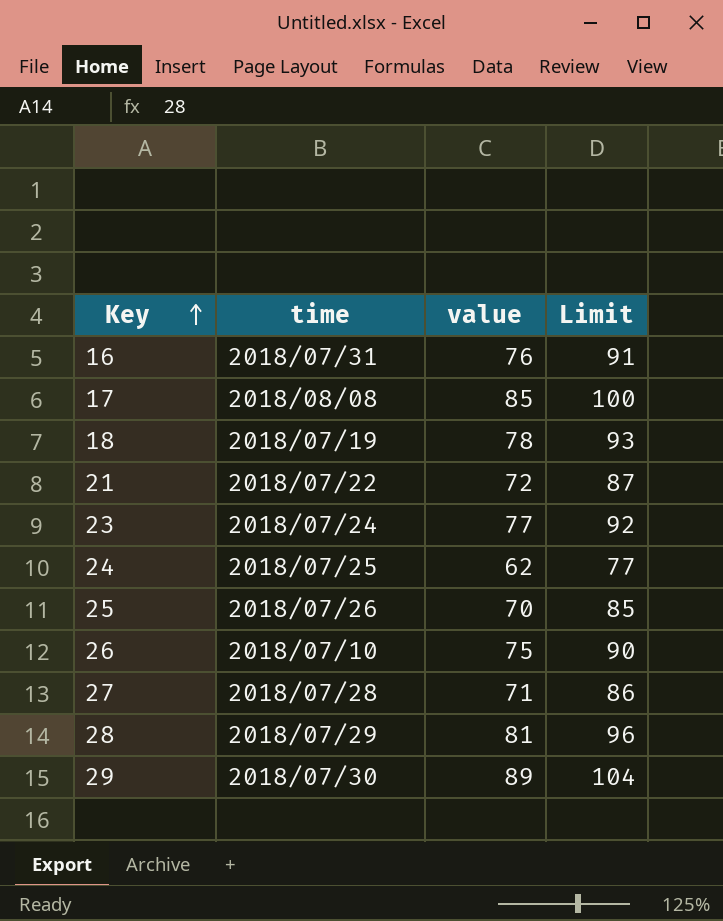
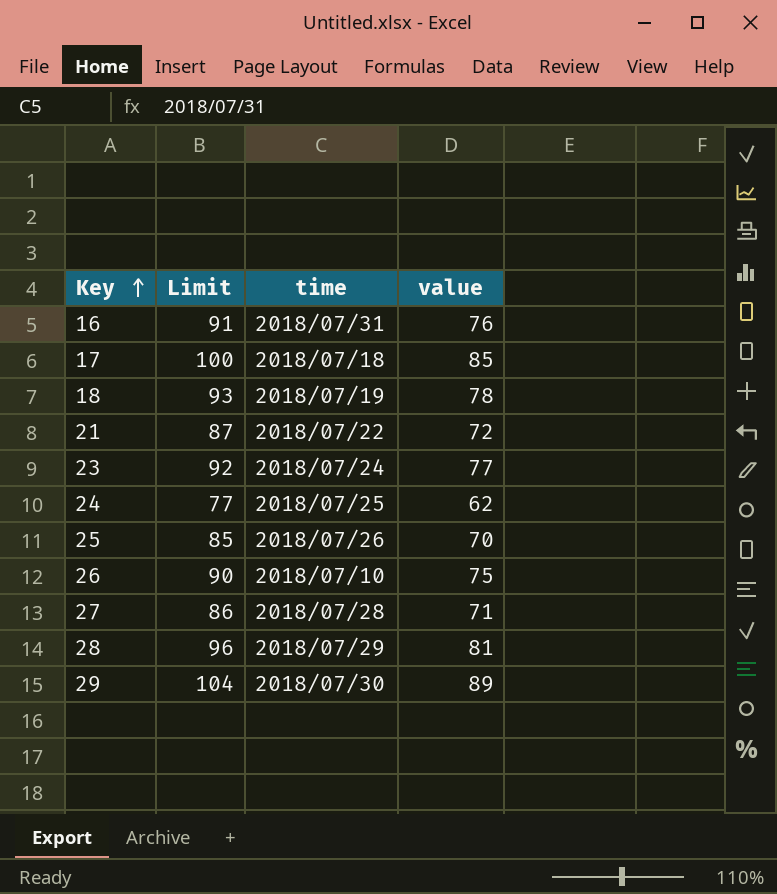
column Limit | position: 4 -> 2
17 | time: 2018/08/08 -> 2018/07/18

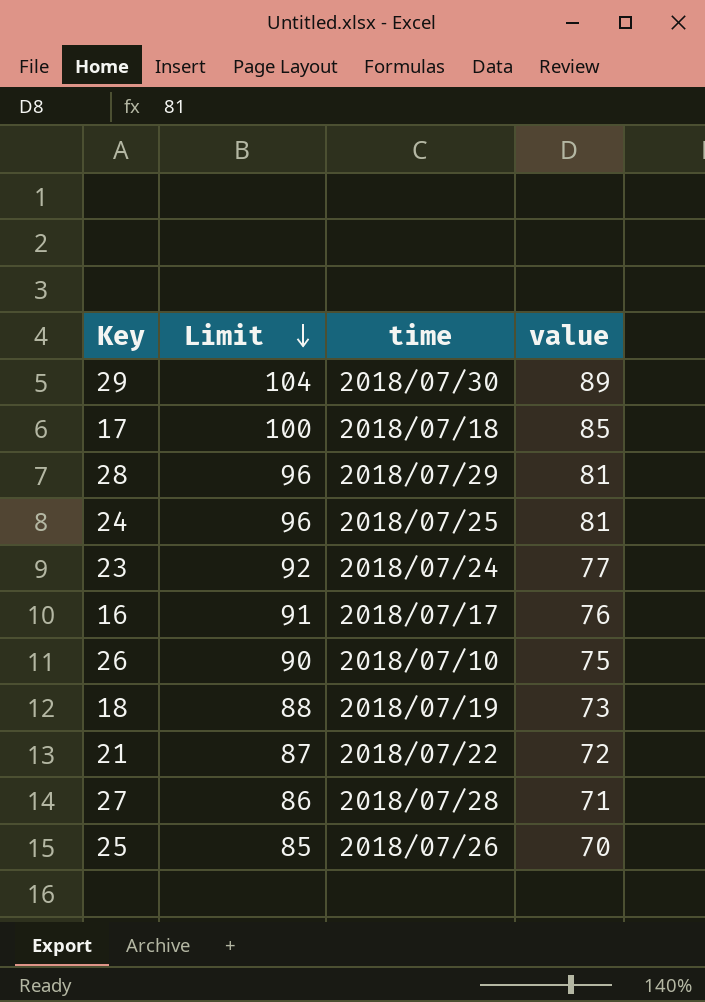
row order: Key ascending -> Limit descending
24 | Limit: 77 -> 96
24 | value: 62 -> 81
16 | time: 2018/07/31 -> 2018/07/17
18 | Limit: 93 -> 88
18 | value: 78 -> 73

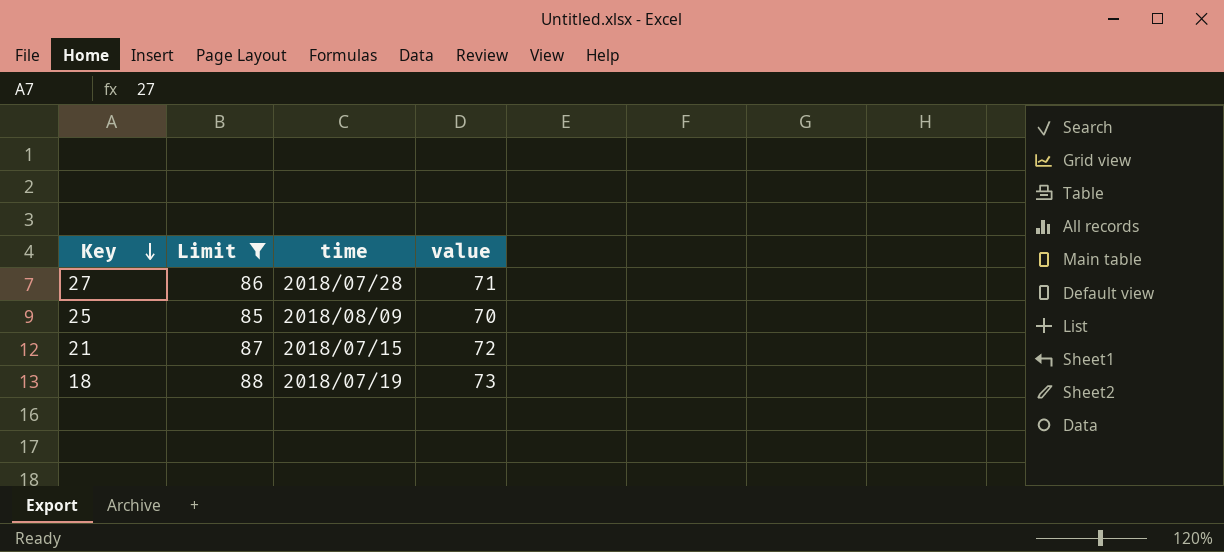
filter: none -> Limit <= 88
row order: Limit descending -> Key descending
25 | time: 2018/07/26 -> 2018/08/09
21 | time: 2018/07/22 -> 2018/07/15

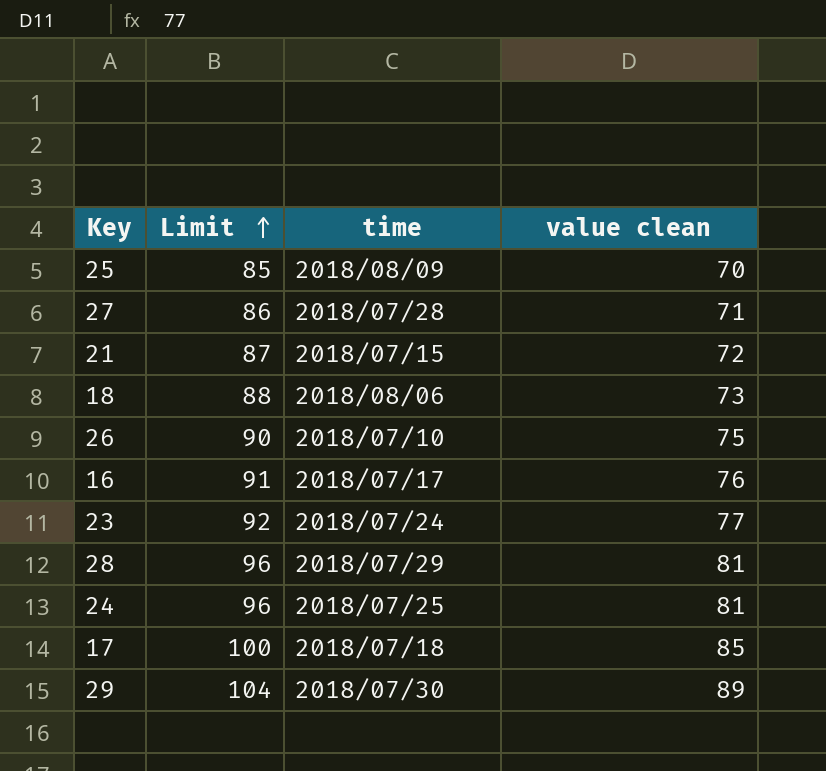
filter: Limit <= 88 -> none
row order: Key descending -> Limit ascending
column name: value -> value clean
18 | time: 2018/07/19 -> 2018/08/06

